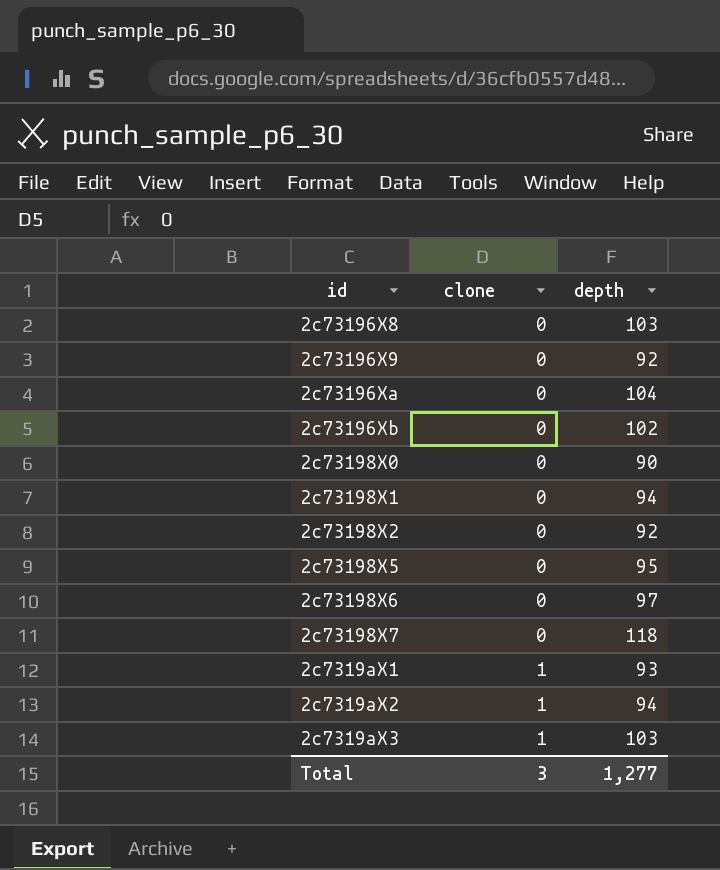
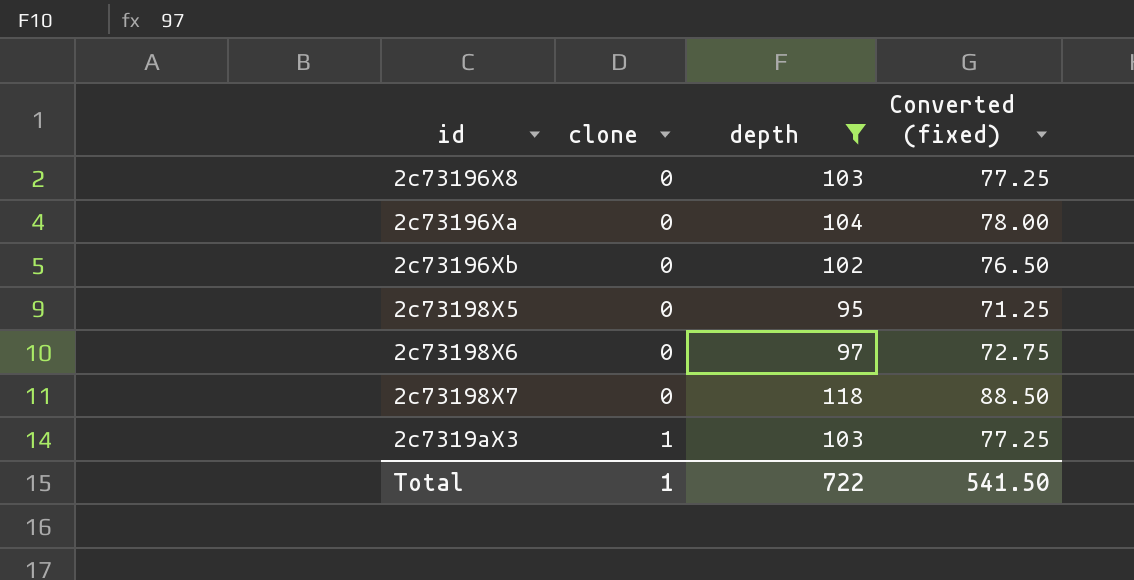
filter: none -> depth >= 95
column Converted (fixed) | formula: none -> [depth] * 0.75
Total | clone: 3 -> 1
Total | depth: 1,277 -> 722

